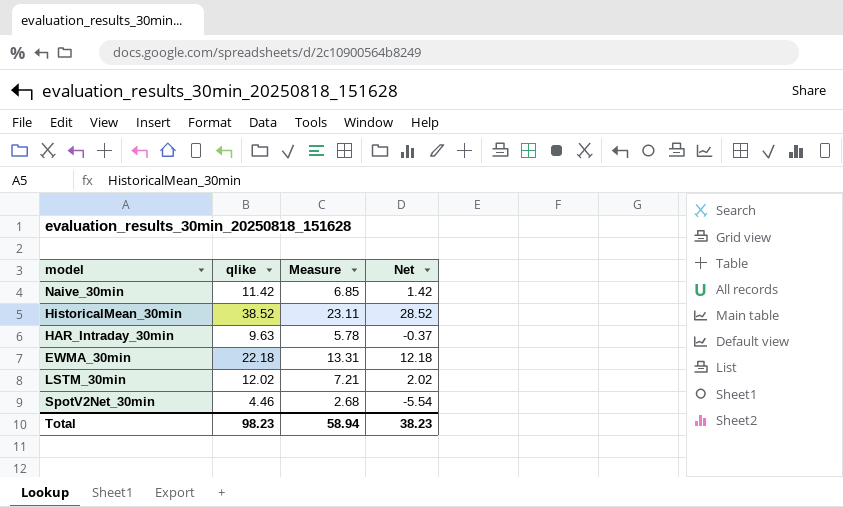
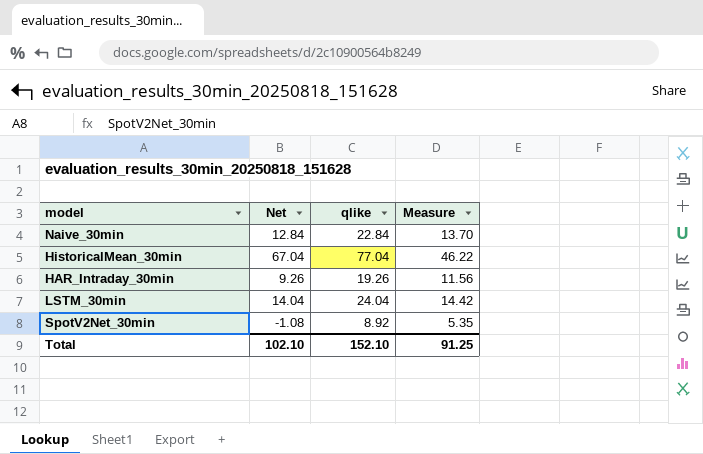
column Net | position: 4 -> 2
row EWMA_30min: 22.18 | 13.31 | 12.18 -> none
Naive_30min | Net: 1.42 -> 12.84
Naive_30min | qlike: 11.42 -> 22.84
Naive_30min | Measure: 6.85 -> 13.70
HistoricalMean_30min | Net: 28.52 -> 67.04
HistoricalMean_30min | qlike: 38.52 -> 77.04
HistoricalMean_30min | Measure: 23.11 -> 46.22
HAR_Intraday_30min | Net: -0.37 -> 9.26
HAR_Intraday_30min | qlike: 9.63 -> 19.26
HAR_Intraday_30min | Measure: 5.78 -> 11.56
LSTM_30min | Net: 2.02 -> 14.04
LSTM_30min | qlike: 12.02 -> 24.04
LSTM_30min | Measure: 7.21 -> 14.42
SpotV2Net_30min | Net: -5.54 -> -1.08
SpotV2Net_30min | qlike: 4.46 -> 8.92
SpotV2Net_30min | Measure: 2.68 -> 5.35
Total | Net: 38.23 -> 102.10
Total | qlike: 98.23 -> 152.10
Total | Measure: 58.94 -> 91.25

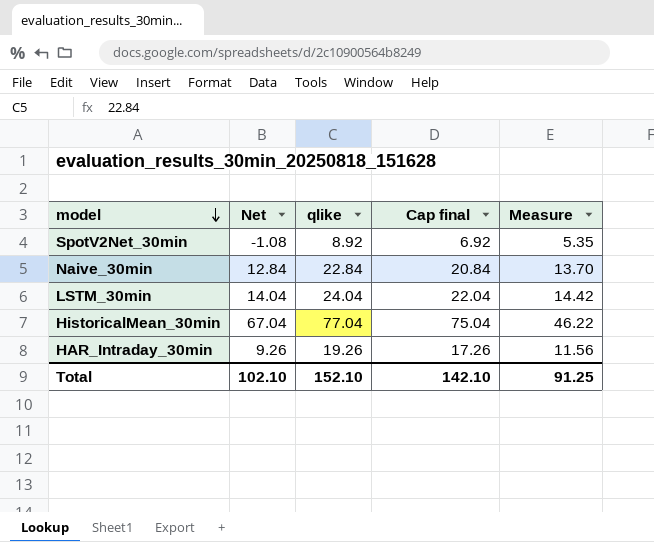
row order: none -> model descending
column Cap final | formula: none -> [qlike] - 2

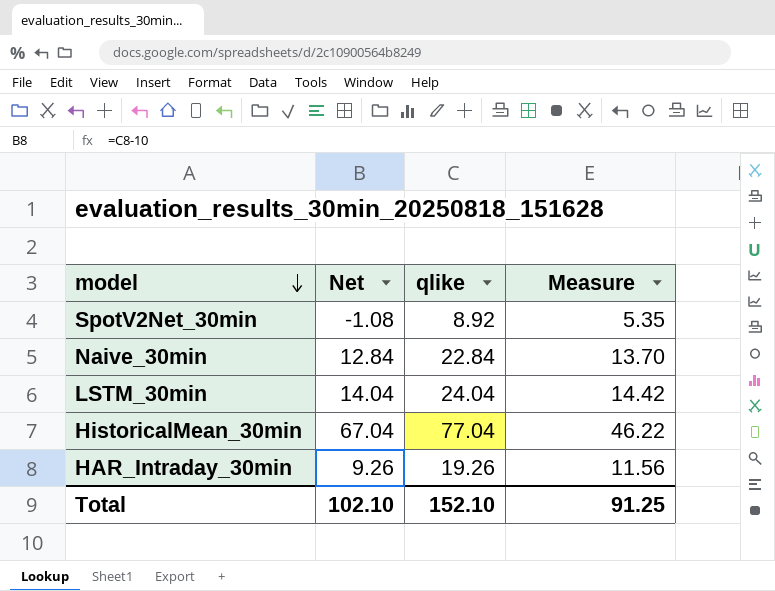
column Cap final | formula: [qlike] - 2 -> none

